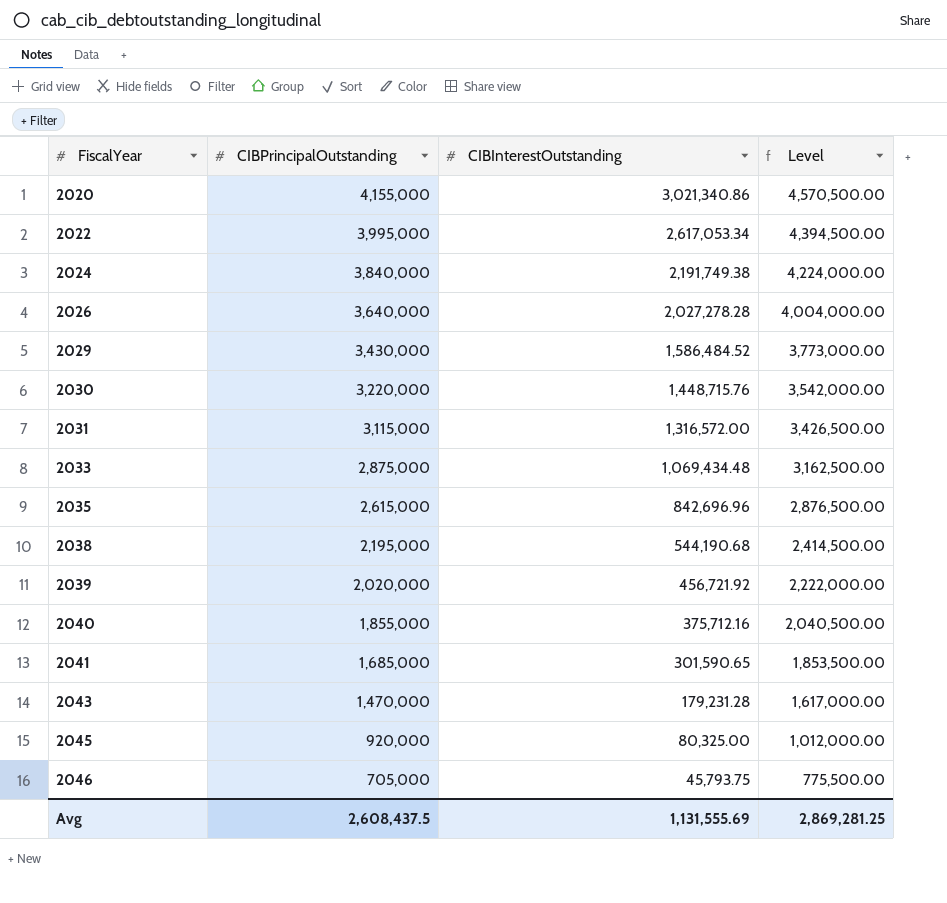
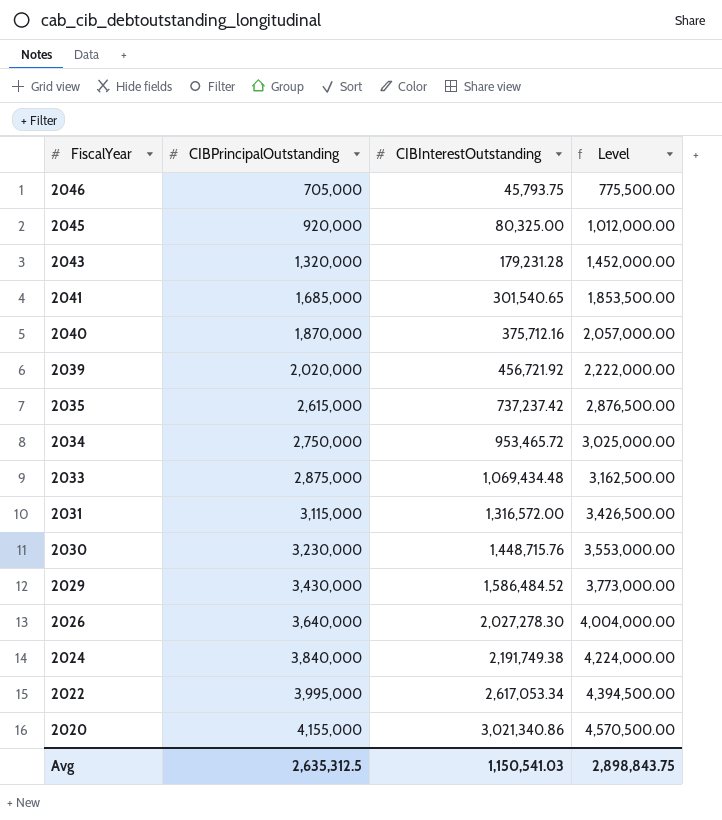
row order: FiscalYear ascending -> FiscalYear descending
row 2038: 2,195,000 | 544,190.68 | 2,414,500.00 -> none
2043 | CIBPrincipalOutstanding: 1,470,000 -> 1,320,000
2043 | Level: 1,617,000.00 -> 1,452,000.00
2041 | CIBInterestOutstanding: 301,590.65 -> 301,540.65
2040 | CIBPrincipalOutstanding: 1,855,000 -> 1,870,000
2040 | Level: 2,040,500.00 -> 2,057,000.00
2035 | CIBInterestOutstanding: 842,696.96 -> 737,237.42
row 2034: none -> 2,750,000 | 953,465.72 | 3,025,000.00
2030 | CIBPrincipalOutstanding: 3,220,000 -> 3,230,000
2030 | Level: 3,542,000.00 -> 3,553,000.00
2026 | CIBInterestOutstanding: 2,027,278.28 -> 2,027,278.30
Avg | CIBPrincipalOutstanding: 2,608,437.5 -> 2,635,312.5
Avg | CIBInterestOutstanding: 1,131,555.69 -> 1,150,541.03
Avg | Level: 2,869,281.25 -> 2,898,843.75

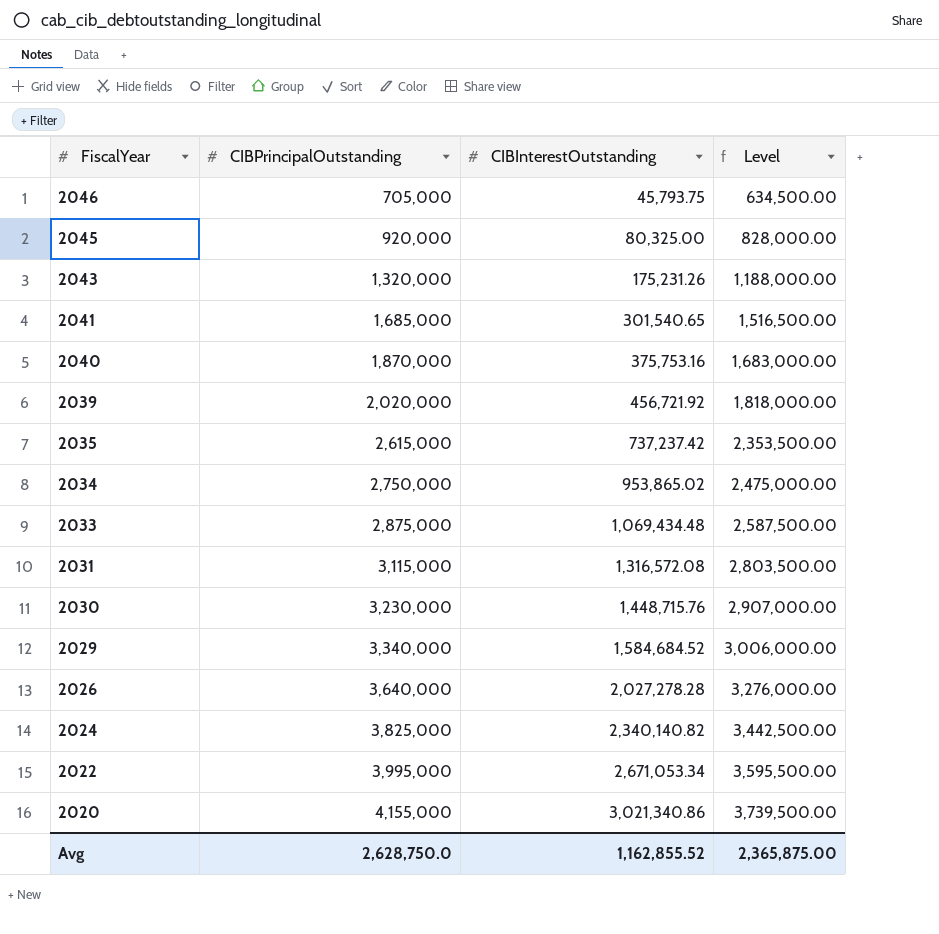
column Level | formula: [CIBPrincipalOutstanding] * 1.1 -> [CIBPrincipalOutstanding] * 0.9
2043 | CIBInterestOutstanding: 179,231.28 -> 175,231.26
2040 | CIBInterestOutstanding: 375,712.16 -> 375,753.16
2034 | CIBInterestOutstanding: 953,465.72 -> 953,865.02
2031 | CIBInterestOutstanding: 1,316,572.00 -> 1,316,572.08
2029 | CIBPrincipalOutstanding: 3,430,000 -> 3,340,000
2029 | CIBInterestOutstanding: 1,586,484.52 -> 1,584,684.52
2026 | CIBInterestOutstanding: 2,027,278.30 -> 2,027,278.28
2024 | CIBPrincipalOutstanding: 3,840,000 -> 3,825,000
2024 | CIBInterestOutstanding: 2,191,749.38 -> 2,340,140.82
2022 | CIBInterestOutstanding: 2,617,053.34 -> 2,671,053.34
Avg | CIBPrincipalOutstanding: 2,635,312.5 -> 2,628,750.0
Avg | CIBInterestOutstanding: 1,150,541.03 -> 1,162,855.52
Avg | Level: 2,898,843.75 -> 2,365,875.00

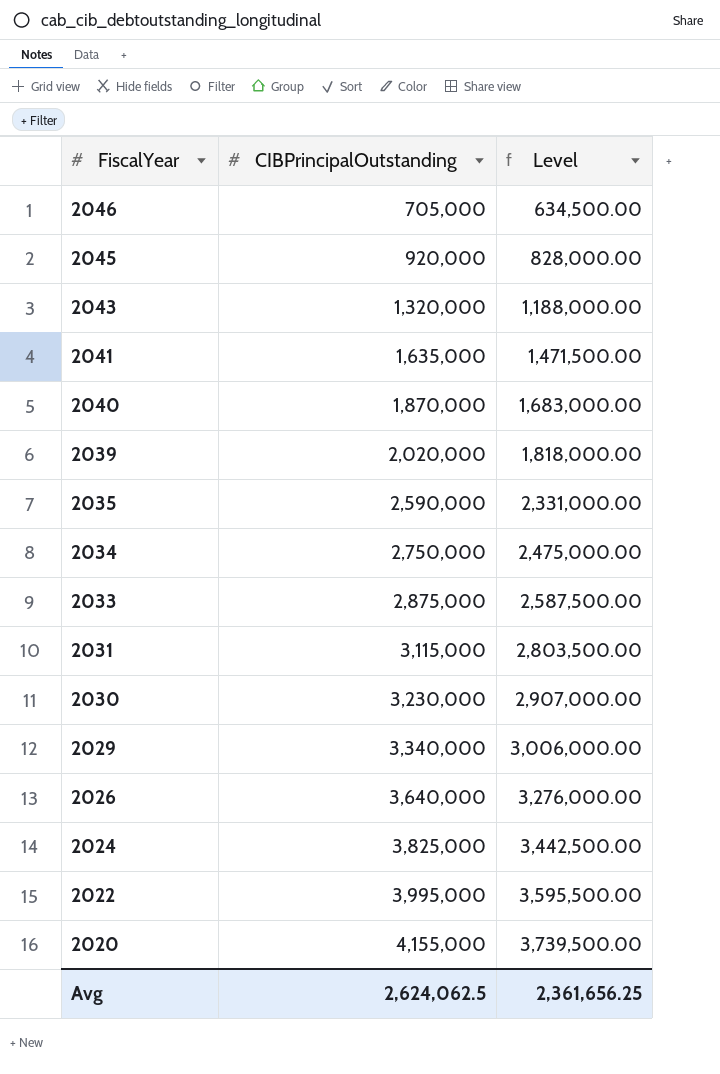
column CIBInterestOutstanding | position: 3 -> none
2041 | CIBPrincipalOutstanding: 1,685,000 -> 1,635,000
2041 | Level: 1,516,500.00 -> 1,471,500.00
2035 | CIBPrincipalOutstanding: 2,615,000 -> 2,590,000
2035 | Level: 2,353,500.00 -> 2,331,000.00
Avg | CIBPrincipalOutstanding: 2,628,750.0 -> 2,624,062.5
Avg | Level: 2,365,875.00 -> 2,361,656.25

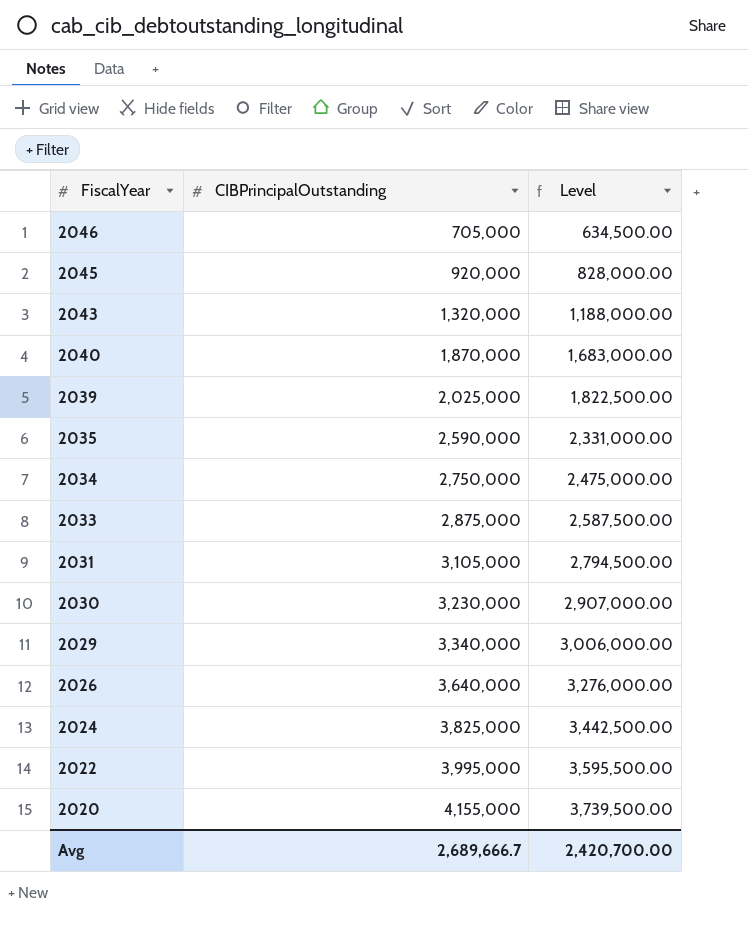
row 2041: 1,635,000 | 1,471,500.00 -> none
2039 | CIBPrincipalOutstanding: 2,020,000 -> 2,025,000
2039 | Level: 1,818,000.00 -> 1,822,500.00
2031 | CIBPrincipalOutstanding: 3,115,000 -> 3,105,000
2031 | Level: 2,803,500.00 -> 2,794,500.00
Avg | CIBPrincipalOutstanding: 2,624,062.5 -> 2,689,666.7
Avg | Level: 2,361,656.25 -> 2,420,700.00

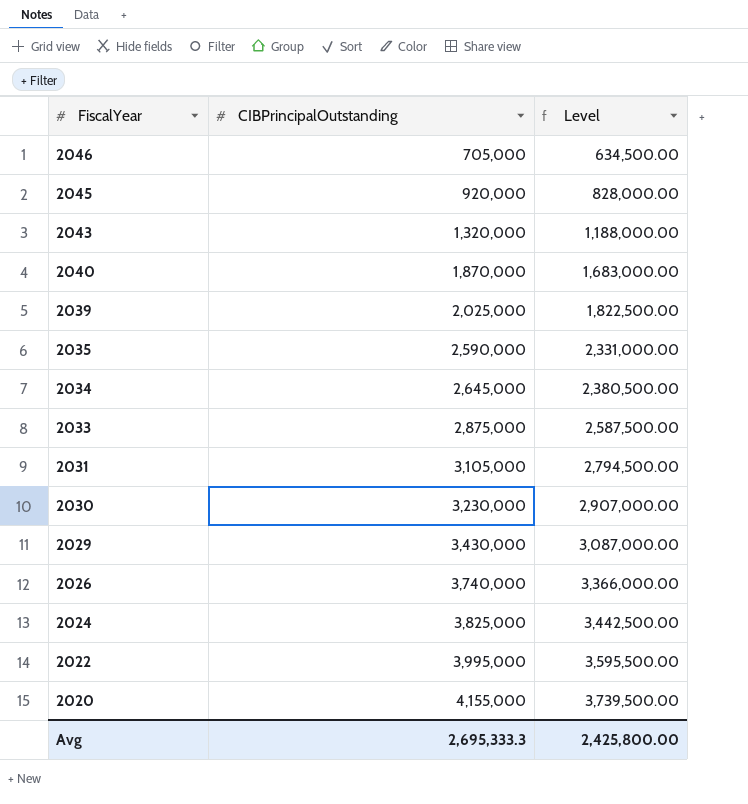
2034 | CIBPrincipalOutstanding: 2,750,000 -> 2,645,000
2034 | Level: 2,475,000.00 -> 2,380,500.00
2029 | CIBPrincipalOutstanding: 3,340,000 -> 3,430,000
2029 | Level: 3,006,000.00 -> 3,087,000.00
2026 | CIBPrincipalOutstanding: 3,640,000 -> 3,740,000
2026 | Level: 3,276,000.00 -> 3,366,000.00
Avg | CIBPrincipalOutstanding: 2,689,666.7 -> 2,695,333.3
Avg | Level: 2,420,700.00 -> 2,425,800.00

